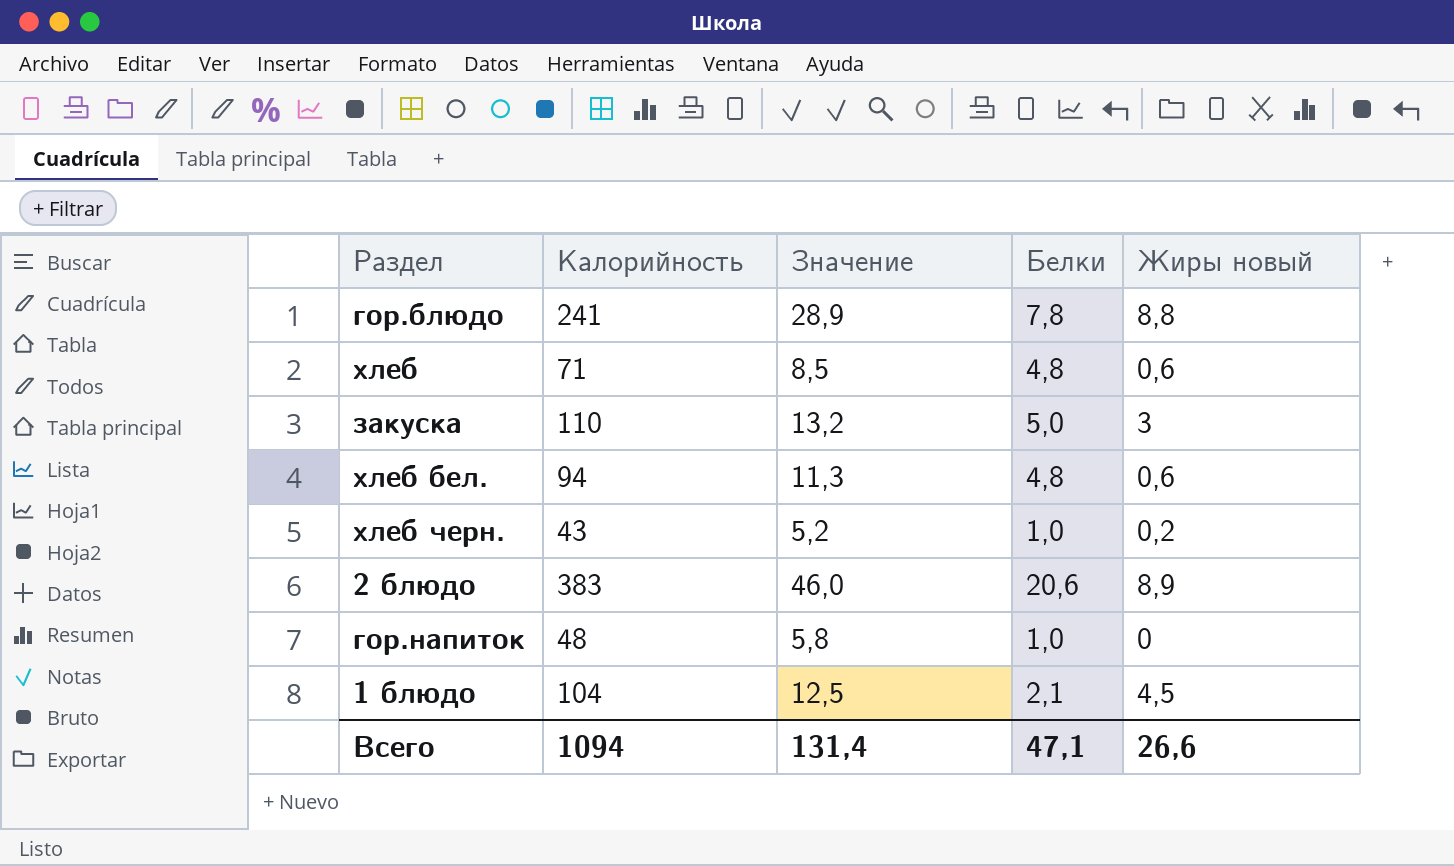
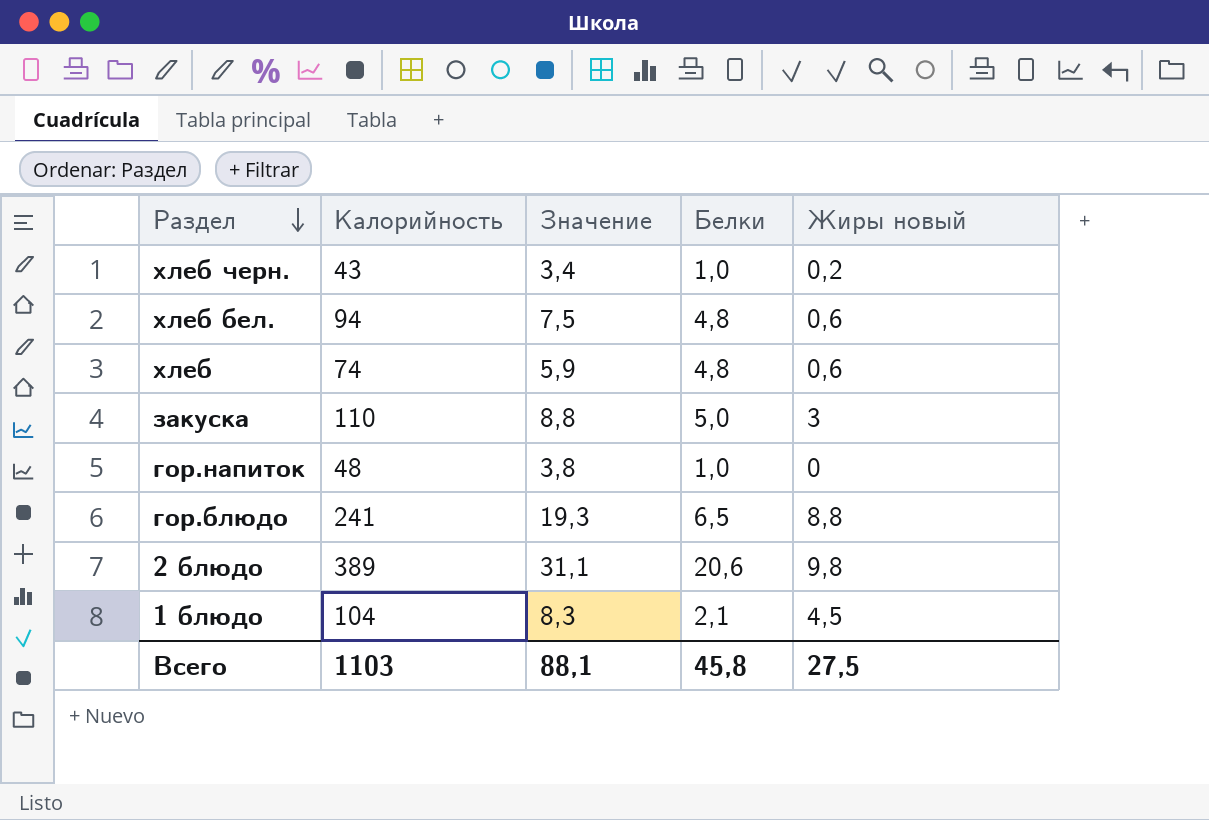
row order: none -> Раздел descending
column Значение | formula: [Калорийность] * 0,12 -> [Калорийность] * 0,08
хлеб | Калорийность: 71 -> 74
гор.блюдо | Белки: 7,8 -> 6,5
2 блюдо | Калорийность: 383 -> 389
2 блюдо | Жиры новый: 8,9 -> 9,8
Всего | Калорийность: 1094 -> 1103
Всего | Значение: 131,4 -> 88,1
Всего | Белки: 47,1 -> 45,8
Всего | Жиры новый: 26,6 -> 27,5

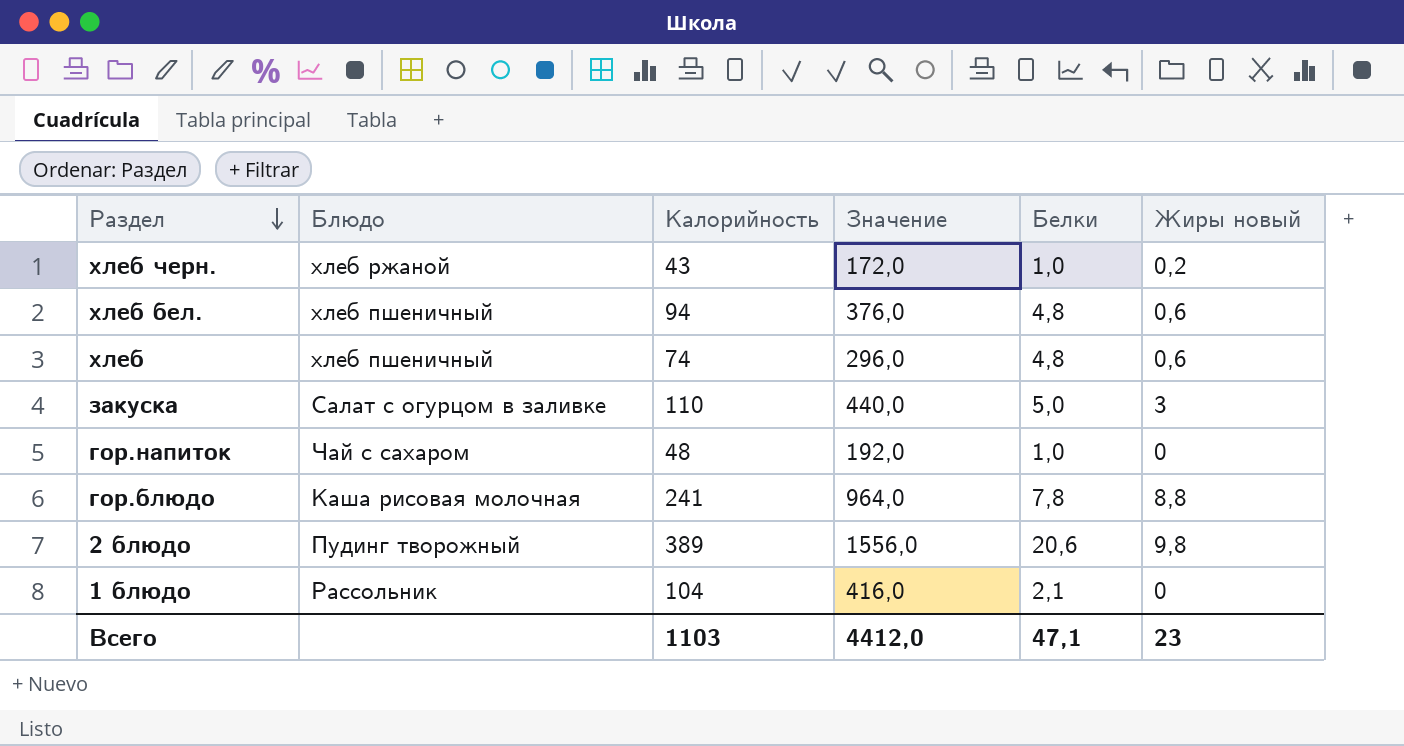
column Блюдо | position: none -> 2
column Значение | formula: [Калорийность] * 0,08 -> [Калорийность] * 4
гор.блюдо | Белки: 6,5 -> 7,8
1 блюдо | Жиры новый: 4,5 -> 0
Всего | Значение: 88,1 -> 4412,0
Всего | Белки: 45,8 -> 47,1
Всего | Жиры новый: 27,5 -> 23

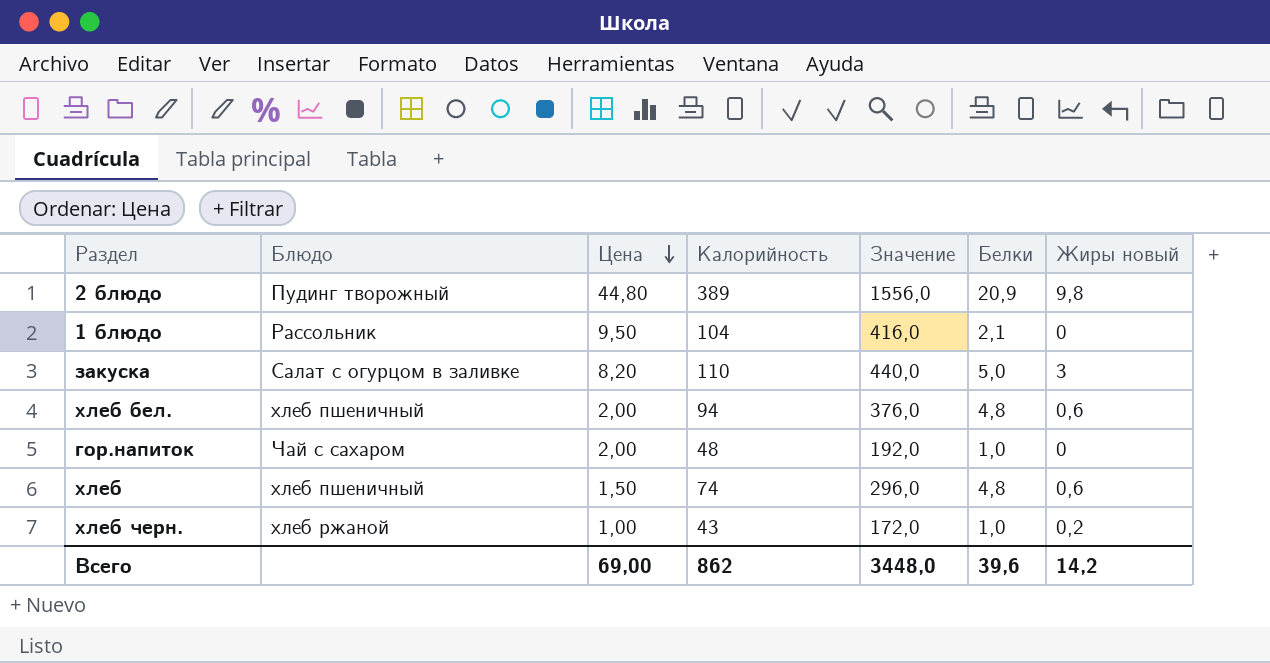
row order: Раздел descending -> Цена descending
column Цена | position: none -> 3
row гор.блюдо: Каша рисовая молочная | 241 | 964,0 | 7,8 | 8,8 -> none
2 блюдо | Белки: 20,6 -> 20,9
Всего | Калорийность: 1103 -> 862
Всего | Значение: 4412,0 -> 3448,0
Всего | Белки: 47,1 -> 39,6
Всего | Жиры новый: 23 -> 14,2

